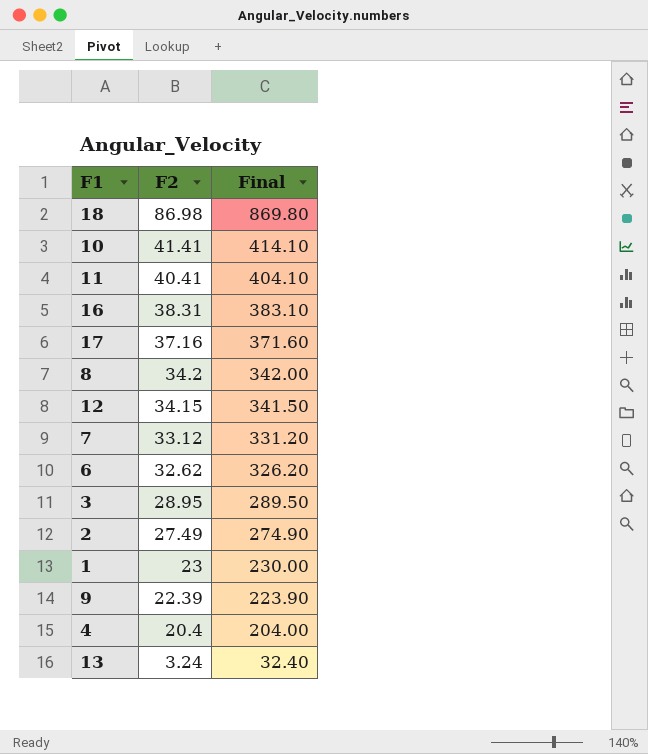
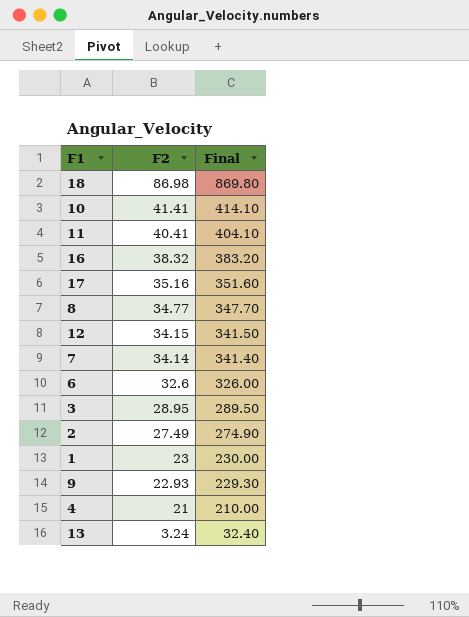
16 | F2: 38.31 -> 38.32
16 | Final: 383.10 -> 383.20
17 | F2: 37.16 -> 35.16
17 | Final: 371.60 -> 351.60
8 | F2: 34.2 -> 34.77
8 | Final: 342.00 -> 347.70
7 | F2: 33.12 -> 34.14
7 | Final: 331.20 -> 341.40
6 | F2: 32.62 -> 32.6
6 | Final: 326.20 -> 326.00
9 | F2: 22.39 -> 22.93
9 | Final: 223.90 -> 229.30
4 | F2: 20.4 -> 21
4 | Final: 204.00 -> 210.00

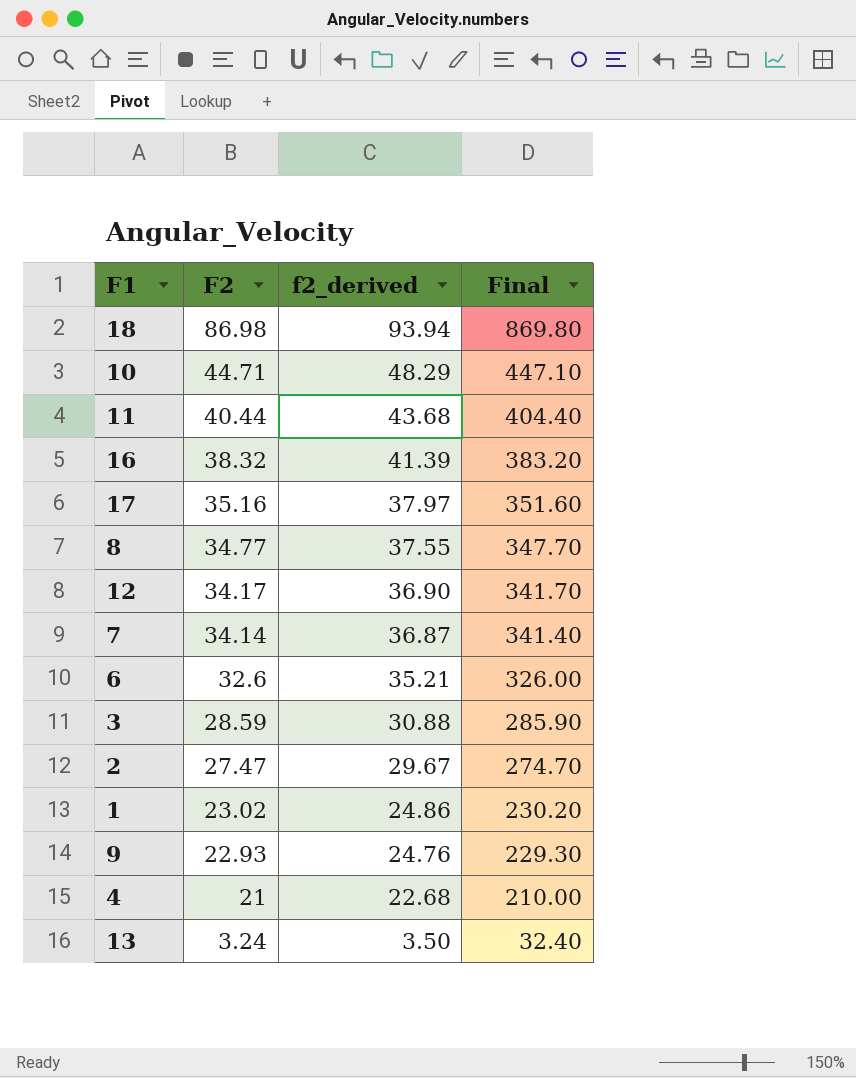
column f2_derived | formula: none -> [F2] * 1.08
10 | F2: 41.41 -> 44.71
10 | Final: 414.10 -> 447.10
11 | F2: 40.41 -> 40.44
11 | Final: 404.10 -> 404.40
12 | F2: 34.15 -> 34.17
12 | Final: 341.50 -> 341.70
3 | F2: 28.95 -> 28.59
3 | Final: 289.50 -> 285.90
2 | F2: 27.49 -> 27.47
2 | Final: 274.90 -> 274.70
1 | F2: 23 -> 23.02
1 | Final: 230.00 -> 230.20

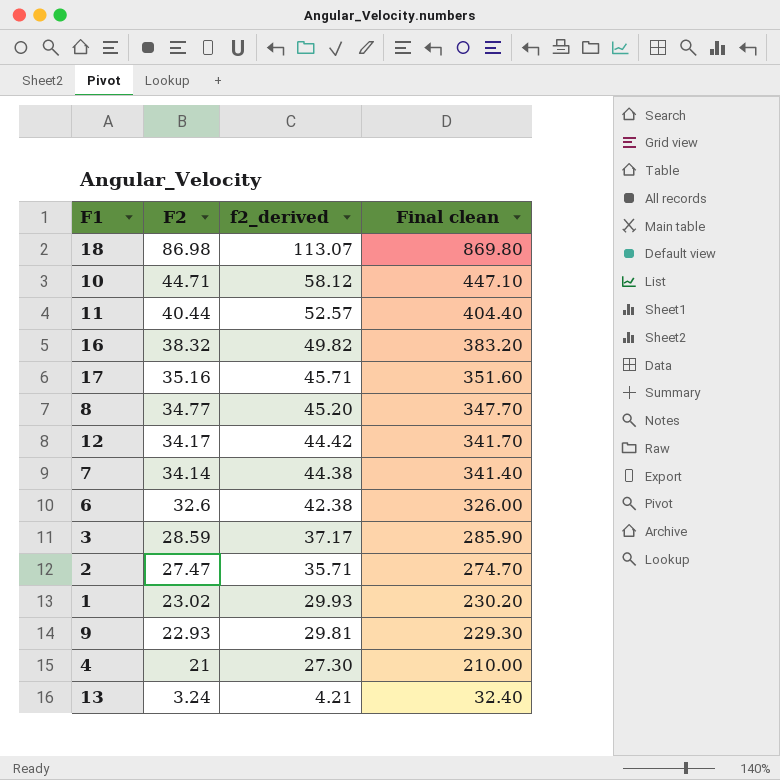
column f2_derived | formula: [F2] * 1.08 -> [F2] * 1.3
column name: Final -> Final clean

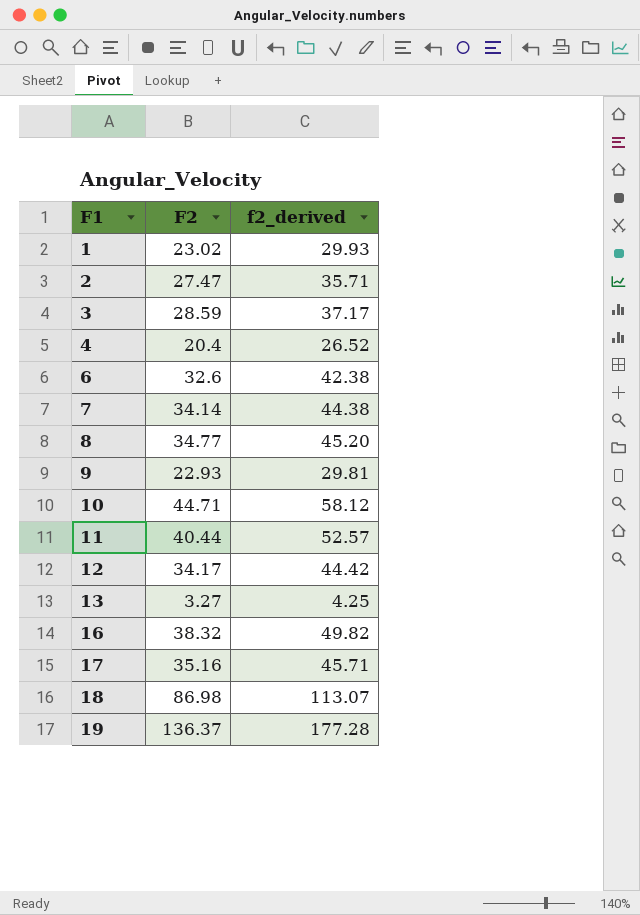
row order: F2 descending -> F1 ascending
column Final clean | formula: [F2] * 10 -> none
4 | F2: 21 -> 20.4
4 | f2_derived: 27.30 -> 26.52
13 | F2: 3.24 -> 3.27
13 | f2_derived: 4.21 -> 4.25
row 19: none -> 136.37 | 177.28

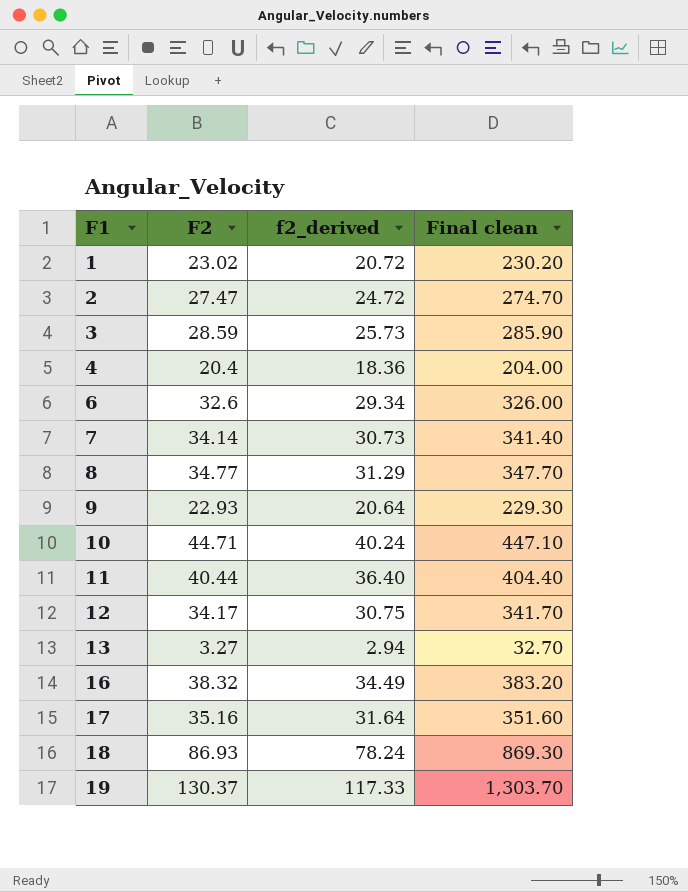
column f2_derived | formula: [F2] * 1.3 -> [F2] * 0.9
column Final clean | formula: none -> [F2] * 10
18 | F2: 86.98 -> 86.93
19 | F2: 136.37 -> 130.37

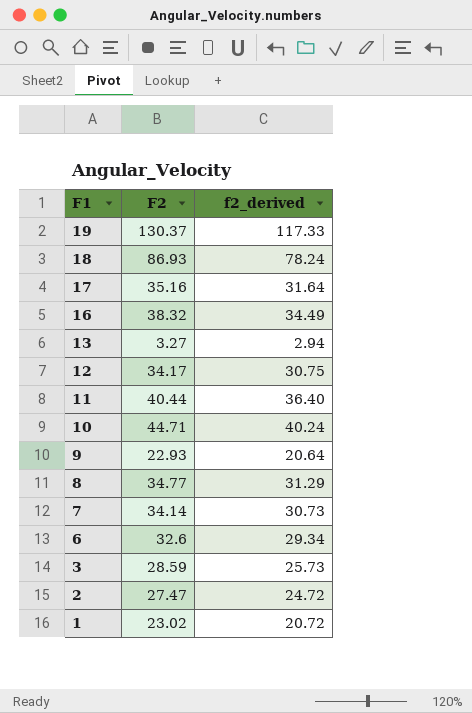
row order: F1 ascending -> F1 descending
column Final clean | formula: [F2] * 10 -> none
row 4: 20.4 | 18.36 | 204.00 -> none

